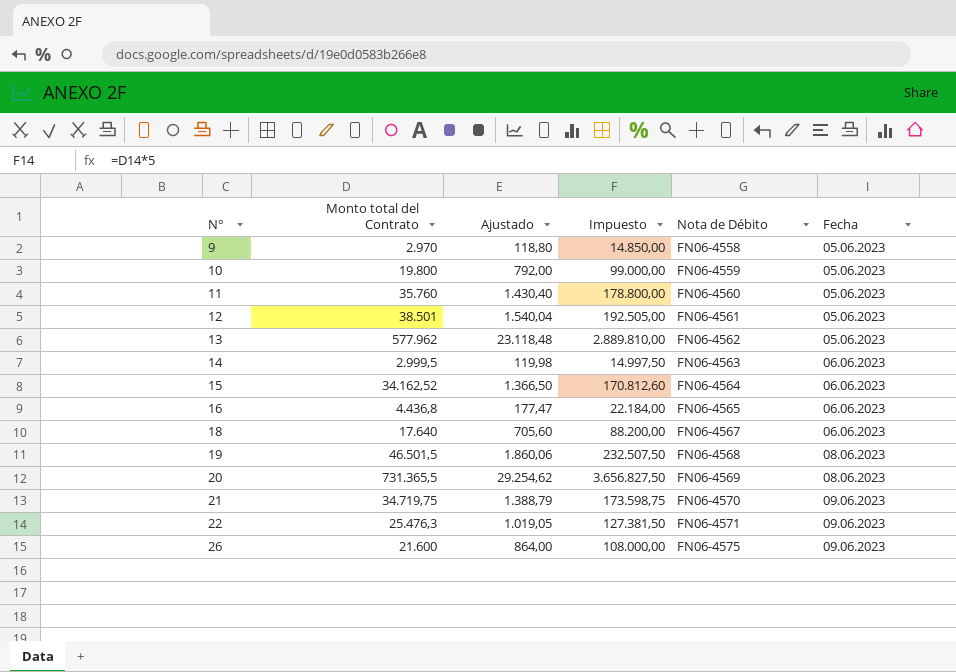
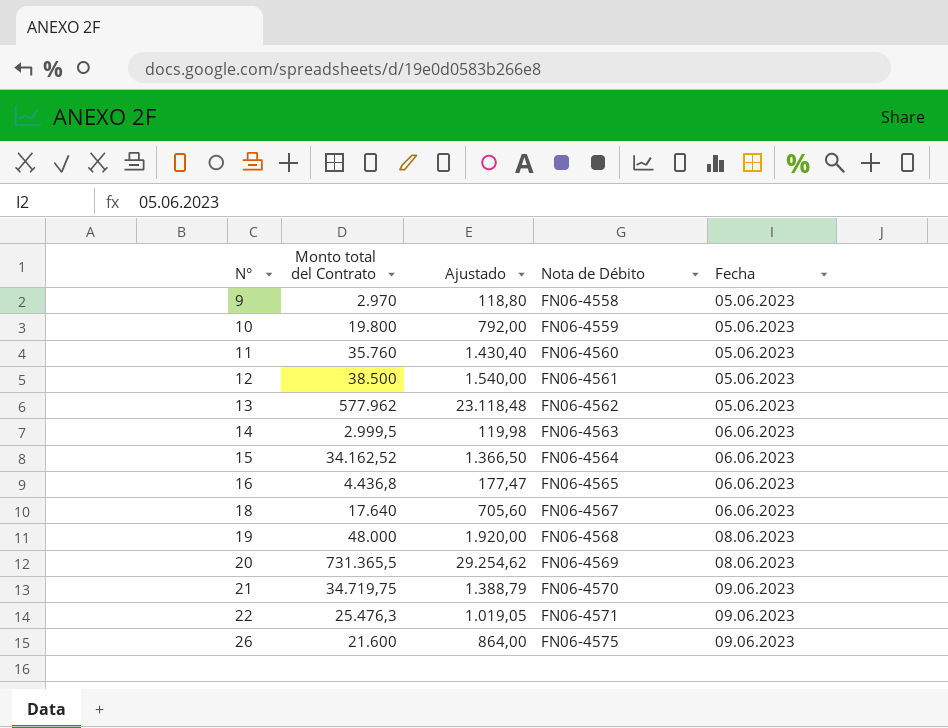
column Impuesto | formula: [Monto total del Contrato] * 5 -> none
12 | Monto total del Contrato: 38.501 -> 38.500
12 | Ajustado: 1.540,04 -> 1.540,00
19 | Monto total del Contrato: 46.501,5 -> 48.000
19 | Ajustado: 1.860,06 -> 1.920,00

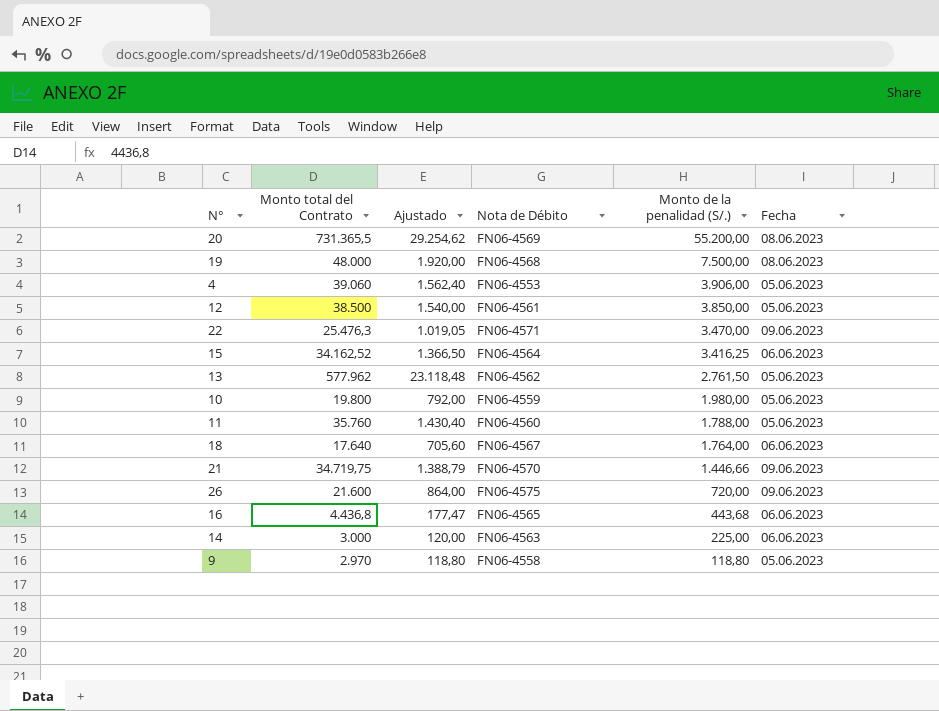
row order: N° ascending -> Monto de la penalidad (S/.) descending
column Monto de la penalidad (S/.) | position: none -> 5
row 4: none -> 39.060 | 1.562,40 | FN06-4553 | 3.906,00 | 05.06.2023
14 | Monto total del Contrato: 2.999,5 -> 3.000
14 | Ajustado: 119,98 -> 120,00

